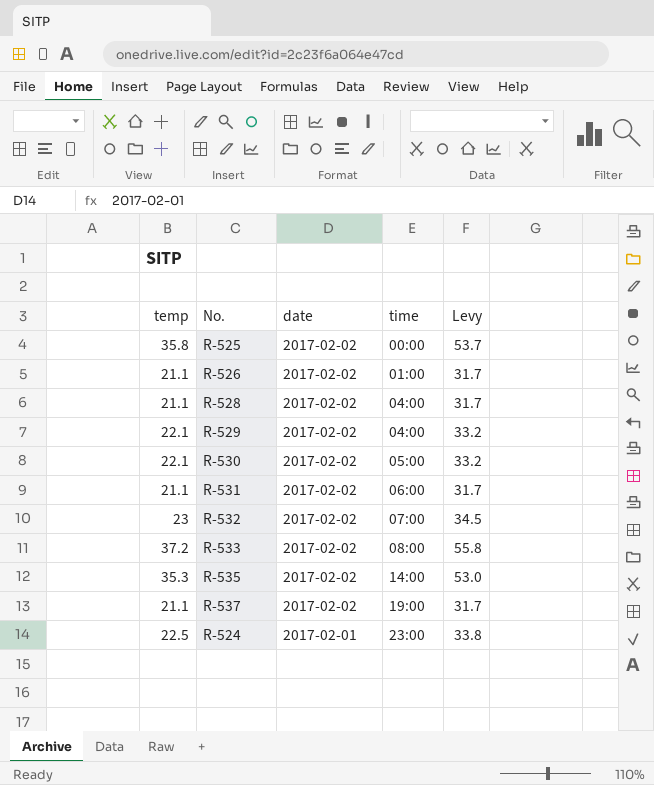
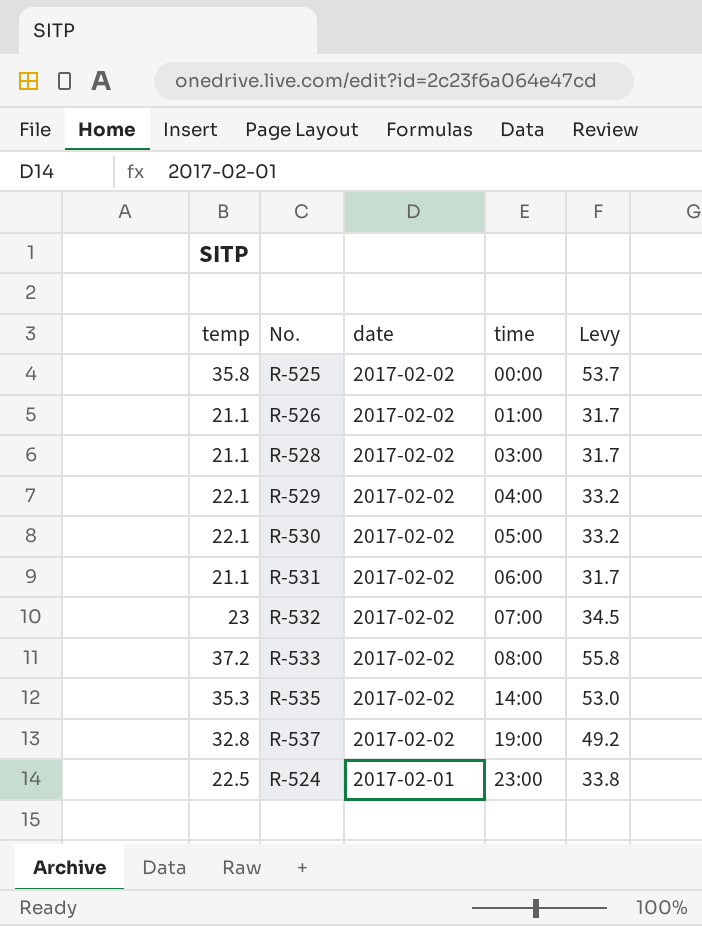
R-528 | time: 04:00 -> 03:00
R-537 | temp: 21.1 -> 32.8
R-537 | Levy: 31.7 -> 49.2

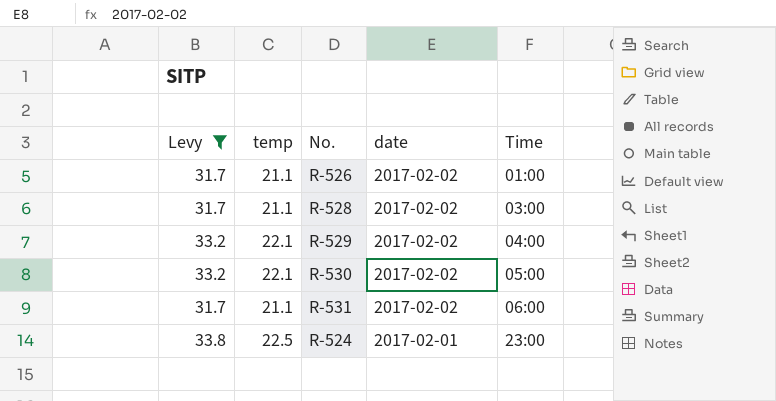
filter: none -> Levy <= 33.8
column Levy | position: 5 -> 1
column name: time -> Time

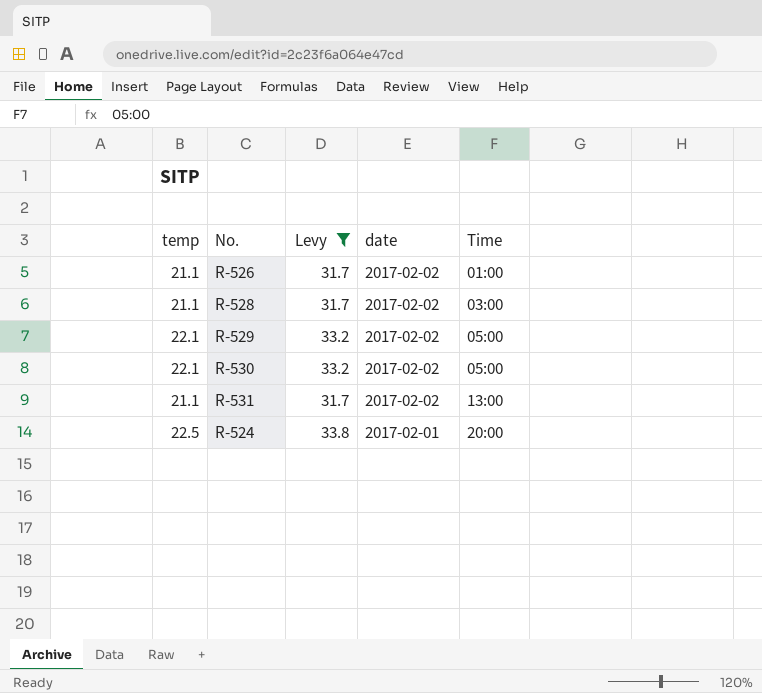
column Levy | position: 1 -> 3
R-529 | Time: 04:00 -> 05:00
R-531 | Time: 06:00 -> 13:00
R-524 | Time: 23:00 -> 20:00

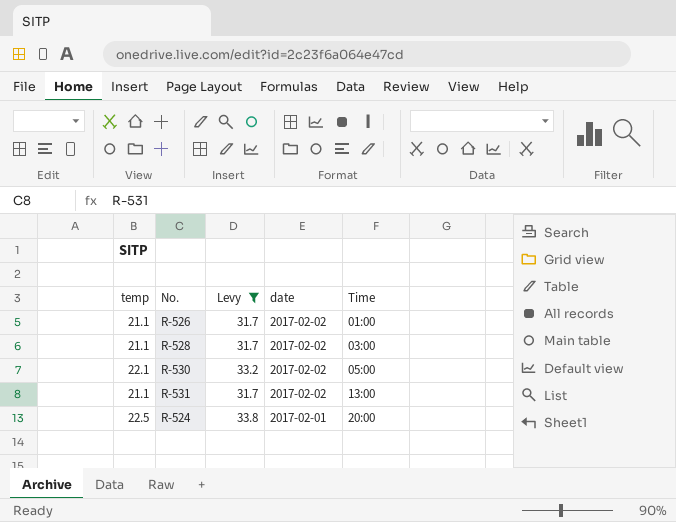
row R-529: 22.1 | 33.2 | 2017-02-02 | 05:00 -> none

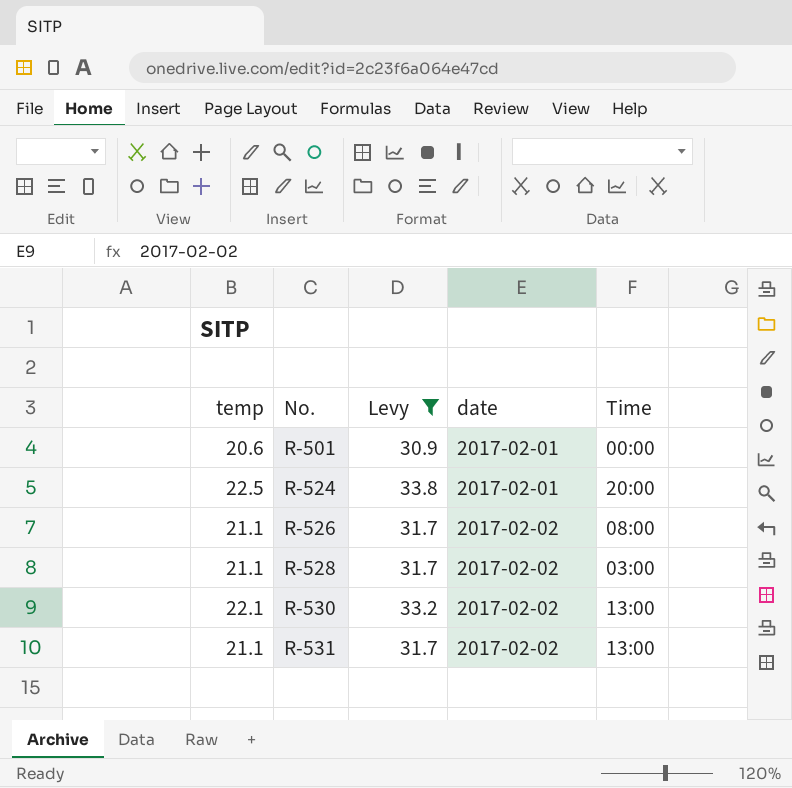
row order: date descending -> No. ascending
row R-501: none -> 20.6 | 30.9 | 2017-02-01 | 00:00
R-526 | Time: 01:00 -> 08:00
R-530 | Time: 05:00 -> 13:00

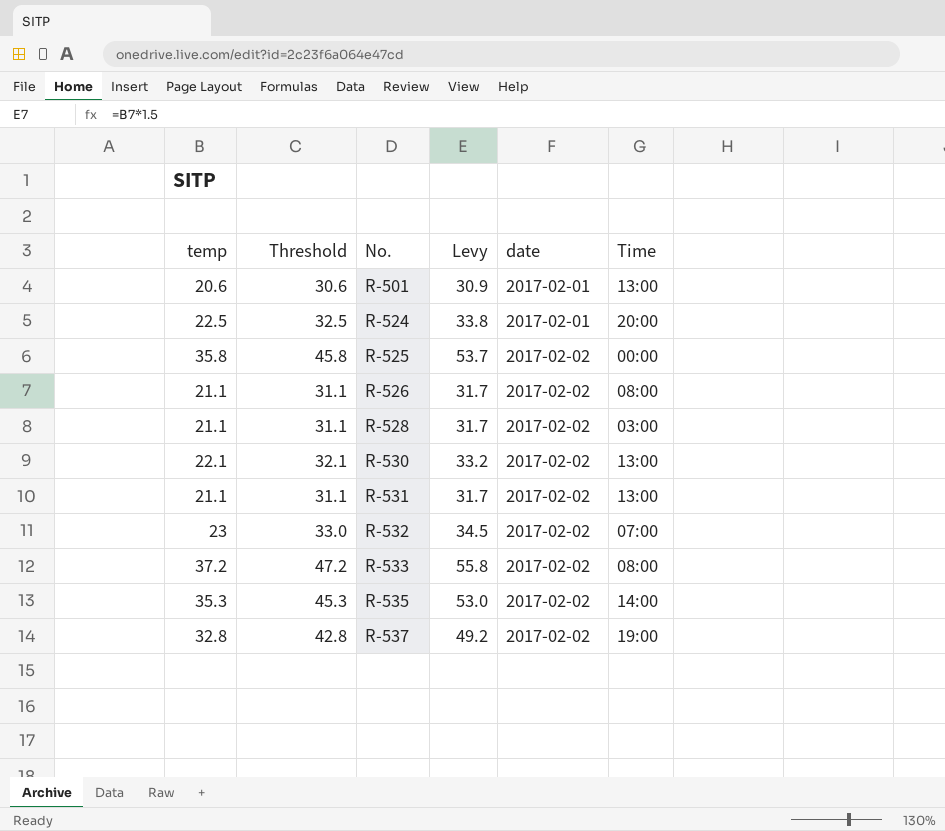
filter: Levy <= 33.8 -> none
column Threshold | formula: none -> [temp] + 10
R-501 | Time: 00:00 -> 13:00

